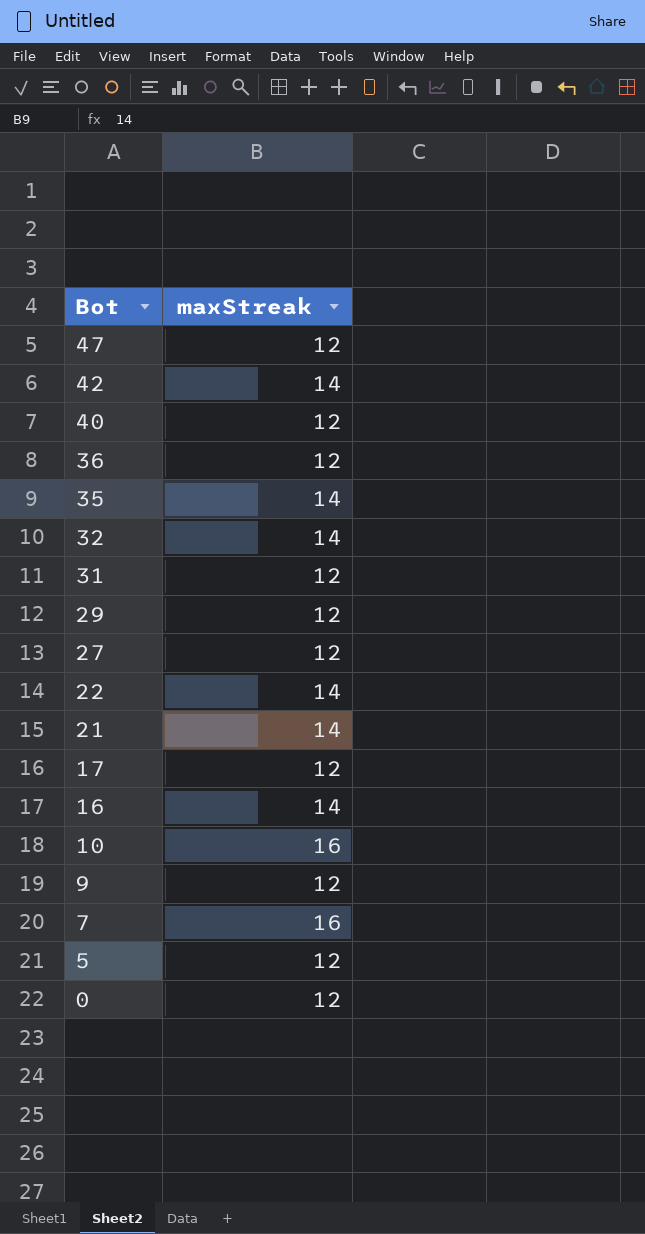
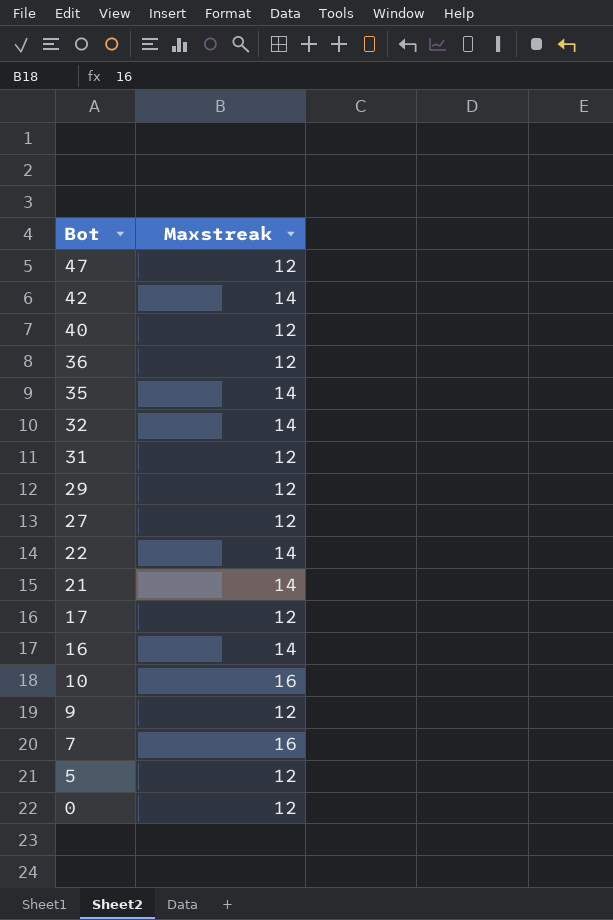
column name: maxStreak -> Maxstreak

